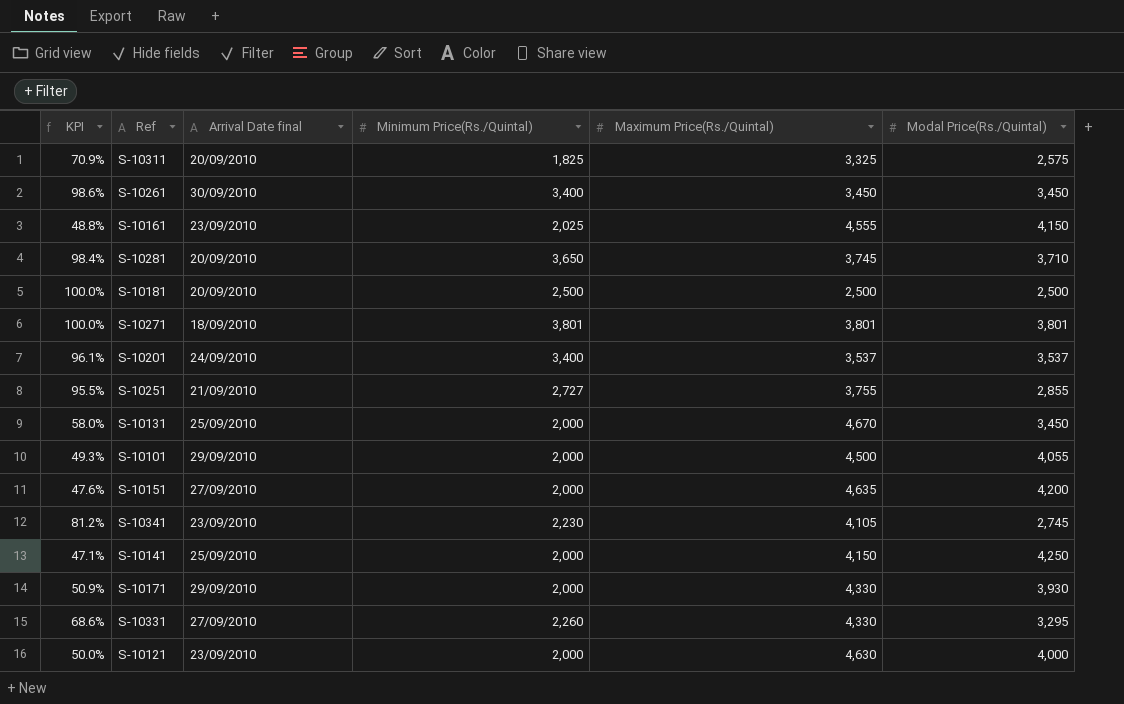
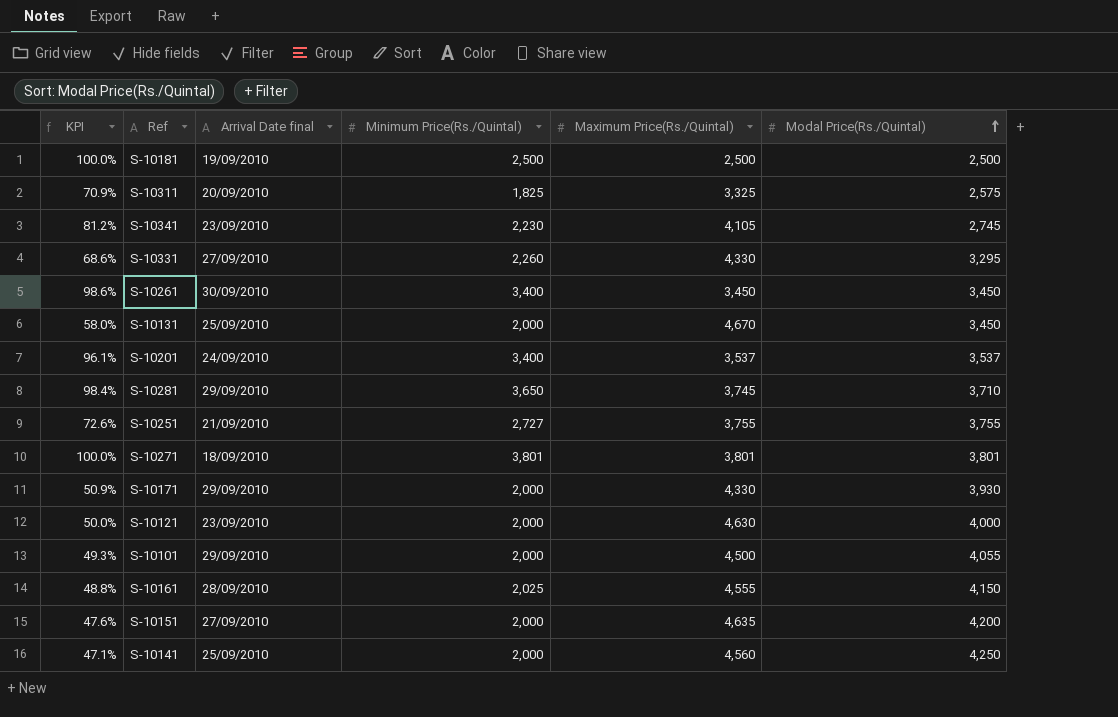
row order: none -> Modal Price(Rs./Quintal) ascending
S-10181 | Arrival Date final: 20/09/2010 -> 19/09/2010
S-10281 | Arrival Date final: 20/09/2010 -> 29/09/2010
S-10251 | KPI: 95.5% -> 72.6%
S-10251 | Modal Price(Rs./Quintal): 2,855 -> 3,755
S-10161 | Arrival Date final: 23/09/2010 -> 28/09/2010
S-10141 | Maximum Price(Rs./Quintal): 4,150 -> 4,560

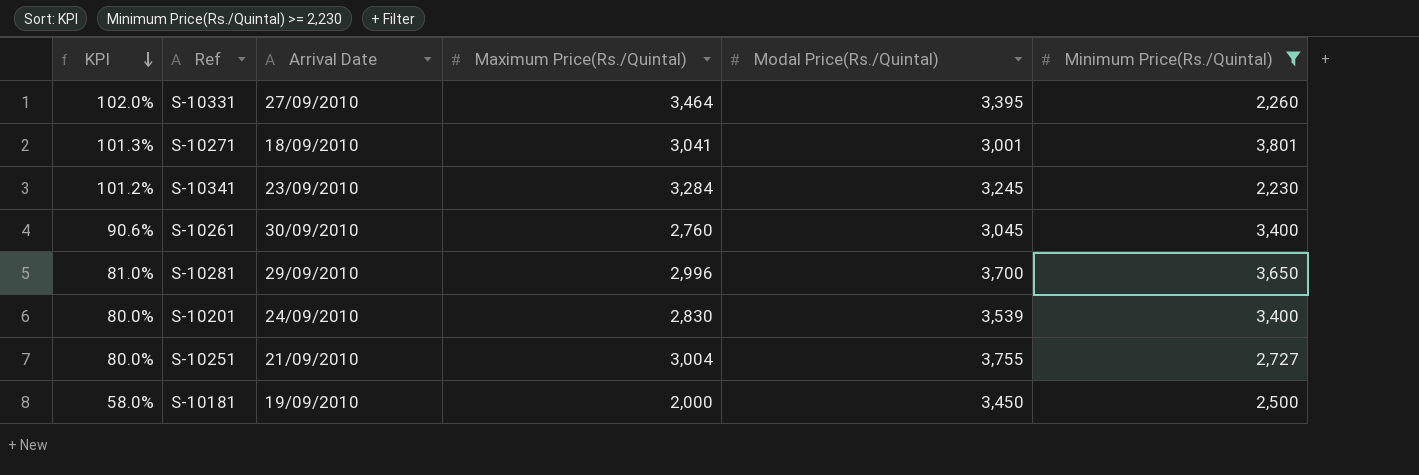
filter: none -> Minimum Price(Rs./Quintal) >= 2,230
row order: Modal Price(Rs./Quintal) ascending -> KPI descending
column KPI | formula: [Minimum Price(Rs./Quintal)] / [Modal Price(Rs./Quintal)] -> [Maximum Price(Rs./Quintal)] / [Modal Price(Rs./Quintal)]
column name: Arrival Date final -> Arrival Date
column Minimum Price(Rs./Quintal) | position: 4 -> 6
S-10331 | Maximum Price(Rs./Quintal): 4,330 -> 3,464
S-10331 | Modal Price(Rs./Quintal): 3,295 -> 3,395
S-10271 | Maximum Price(Rs./Quintal): 3,801 -> 3,041
S-10271 | Modal Price(Rs./Quintal): 3,801 -> 3,001
S-10341 | Maximum Price(Rs./Quintal): 4,105 -> 3,284
S-10341 | Modal Price(Rs./Quintal): 2,745 -> 3,245
S-10261 | Maximum Price(Rs./Quintal): 3,450 -> 2,760
S-10261 | Modal Price(Rs./Quintal): 3,450 -> 3,045
S-10281 | Maximum Price(Rs./Quintal): 3,745 -> 2,996
S-10281 | Modal Price(Rs./Quintal): 3,710 -> 3,700
S-10201 | Maximum Price(Rs./Quintal): 3,537 -> 2,830
S-10201 | Modal Price(Rs./Quintal): 3,537 -> 3,539
S-10251 | Maximum Price(Rs./Quintal): 3,755 -> 3,004
S-10181 | Maximum Price(Rs./Quintal): 2,500 -> 2,000
S-10181 | Modal Price(Rs./Quintal): 2,500 -> 3,450

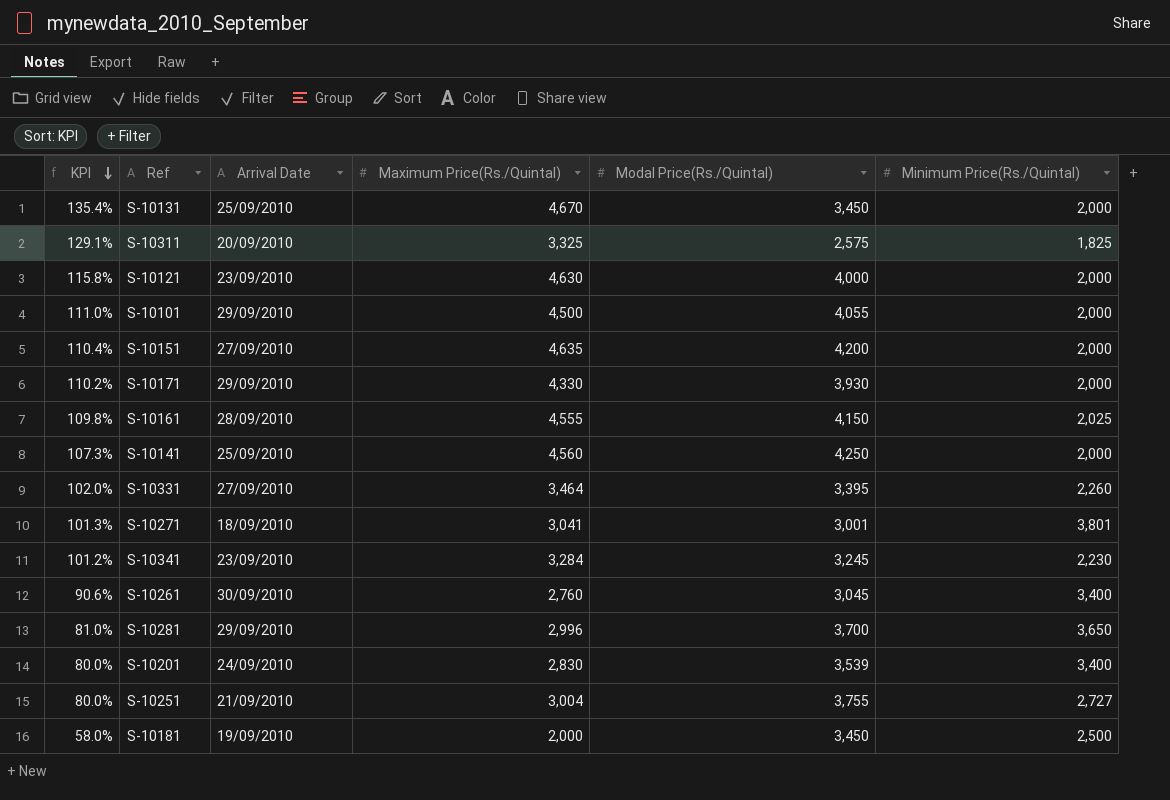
filter: Minimum Price(Rs./Quintal) >= 2,230 -> none

